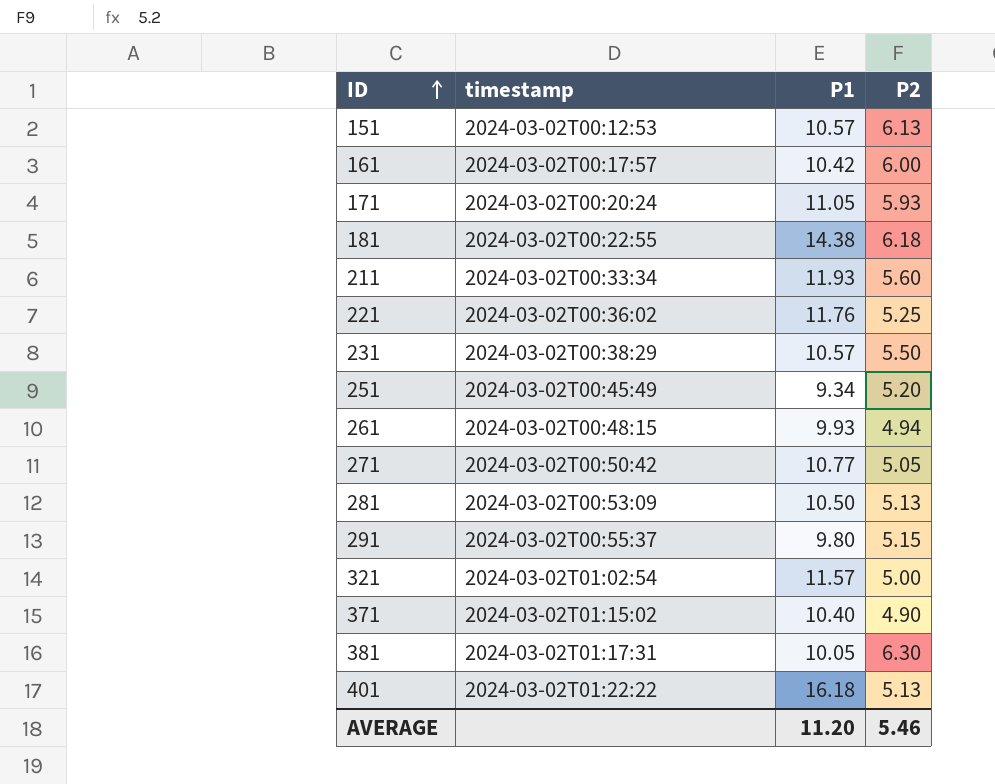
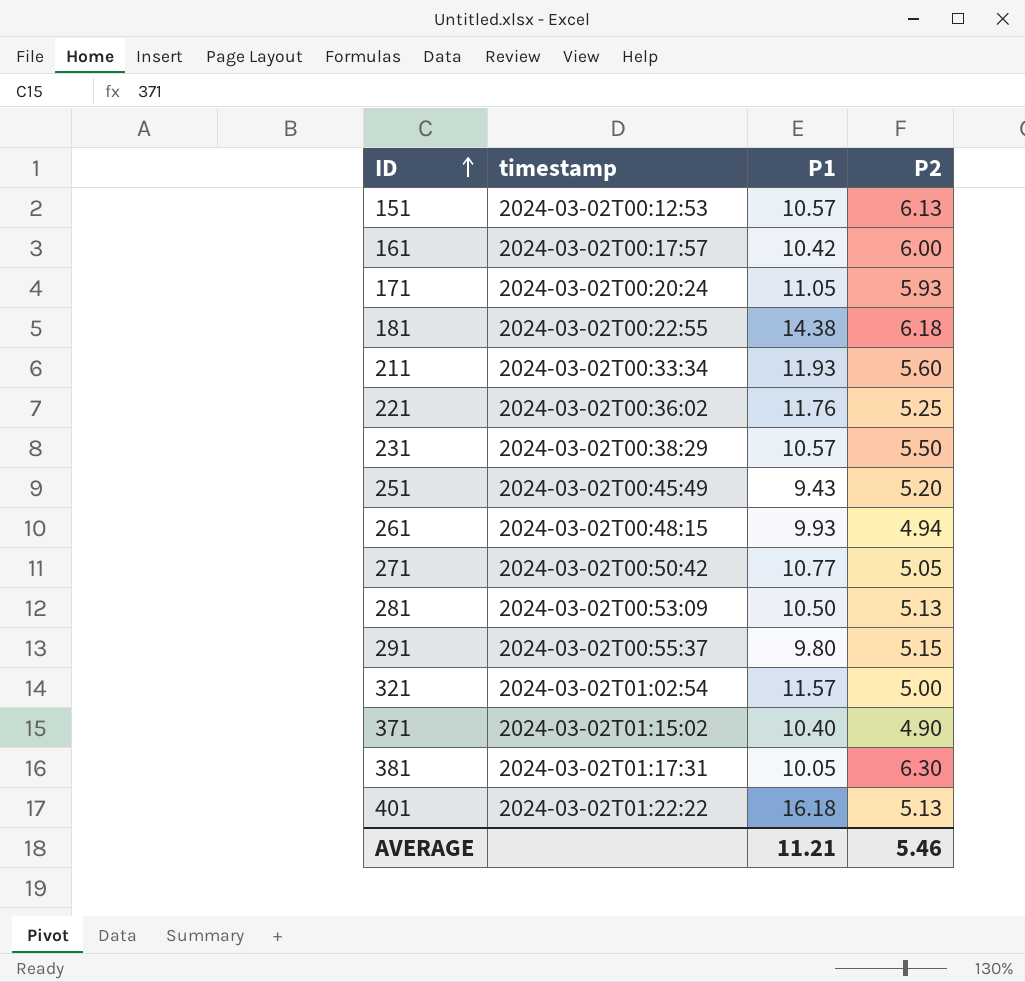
251 | P1: 9.34 -> 9.43
AVERAGE | P1: 11.20 -> 11.21

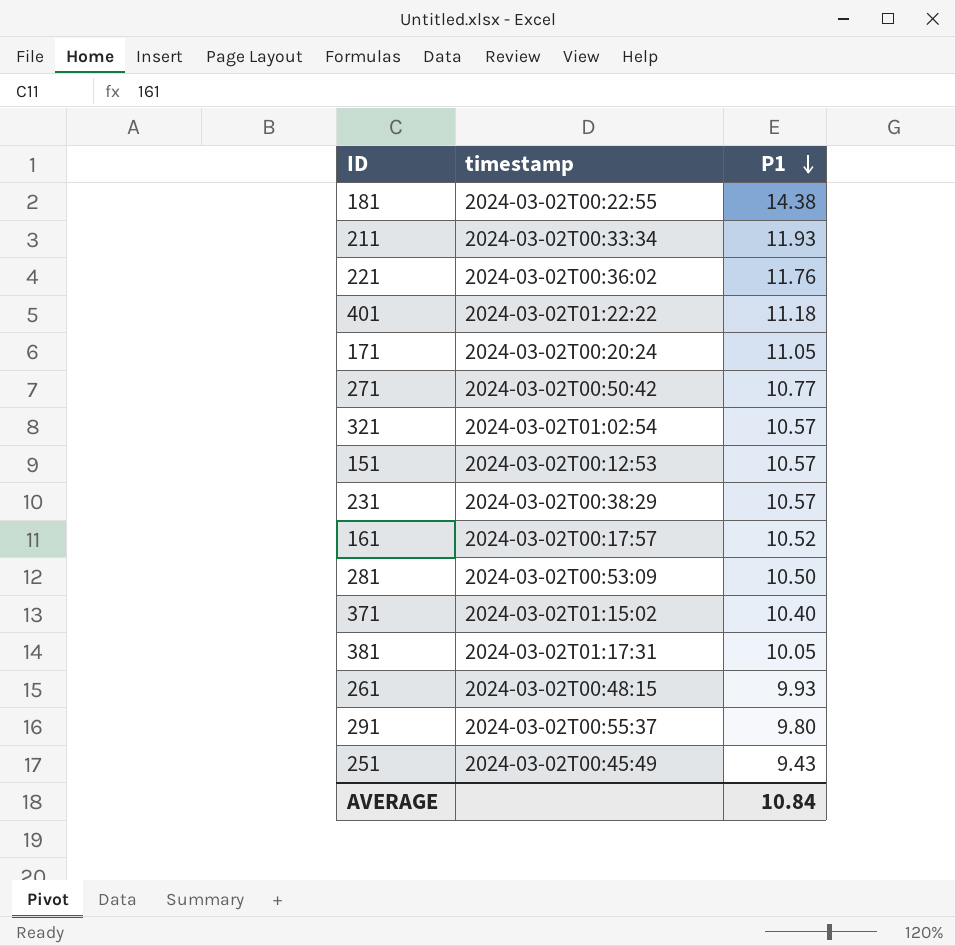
row order: ID ascending -> P1 descending
column P2 | position: 4 -> none
401 | P1: 16.18 -> 11.18
321 | P1: 11.57 -> 10.57
161 | P1: 10.42 -> 10.52
AVERAGE | P1: 11.21 -> 10.84

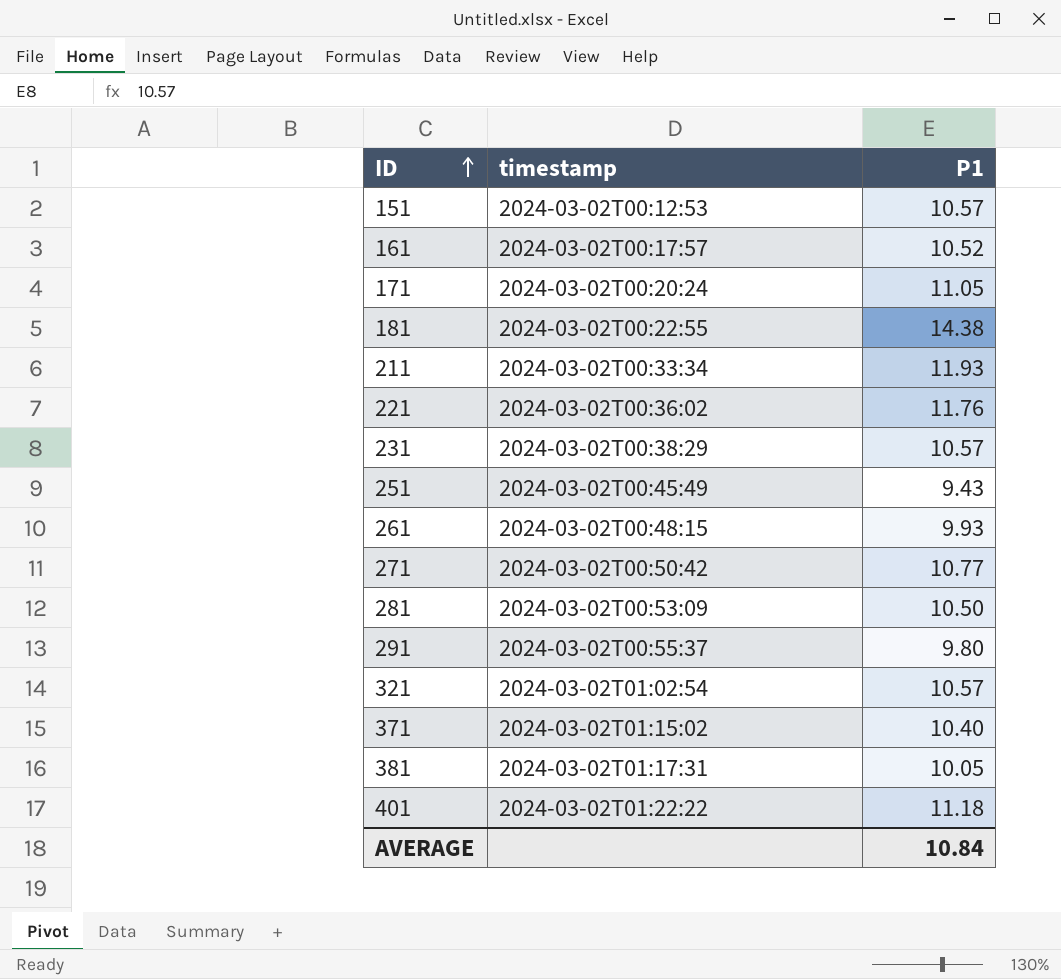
row order: P1 descending -> ID ascending

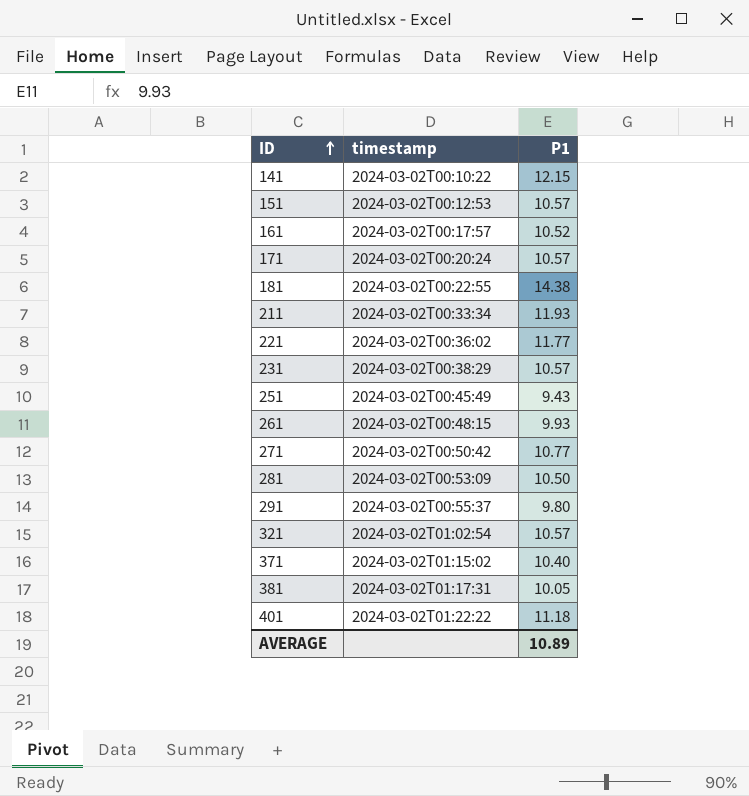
row 141: none -> 2024-03-02T00:10:22 | 12.15
171 | P1: 11.05 -> 10.57
221 | P1: 11.76 -> 11.77
AVERAGE | P1: 10.84 -> 10.89

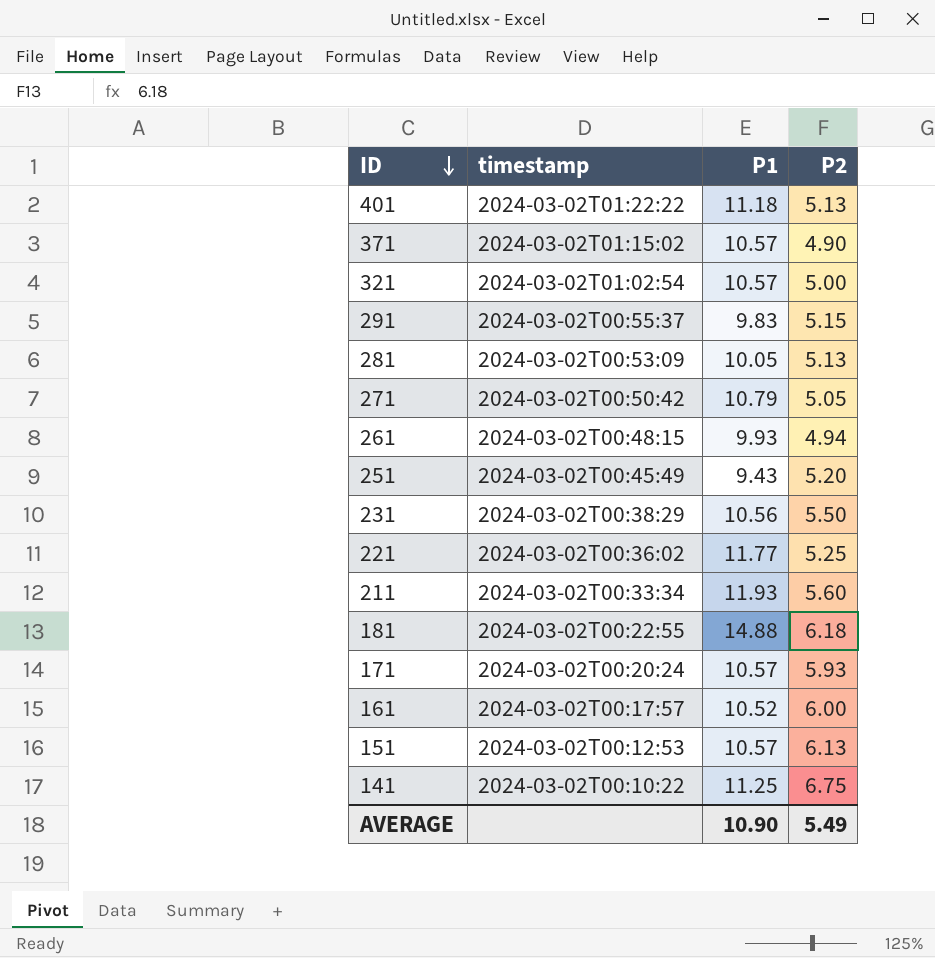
row order: ID ascending -> ID descending
column P2 | position: none -> 4
row 381: 2024-03-02T01:17:31 | 10.05 -> none
371 | P1: 10.40 -> 10.57
291 | P1: 9.80 -> 9.83
281 | P1: 10.50 -> 10.05
271 | P1: 10.77 -> 10.79
231 | P1: 10.57 -> 10.56
181 | P1: 14.38 -> 14.88
141 | P1: 12.15 -> 11.25
AVERAGE | P1: 10.89 -> 10.90

